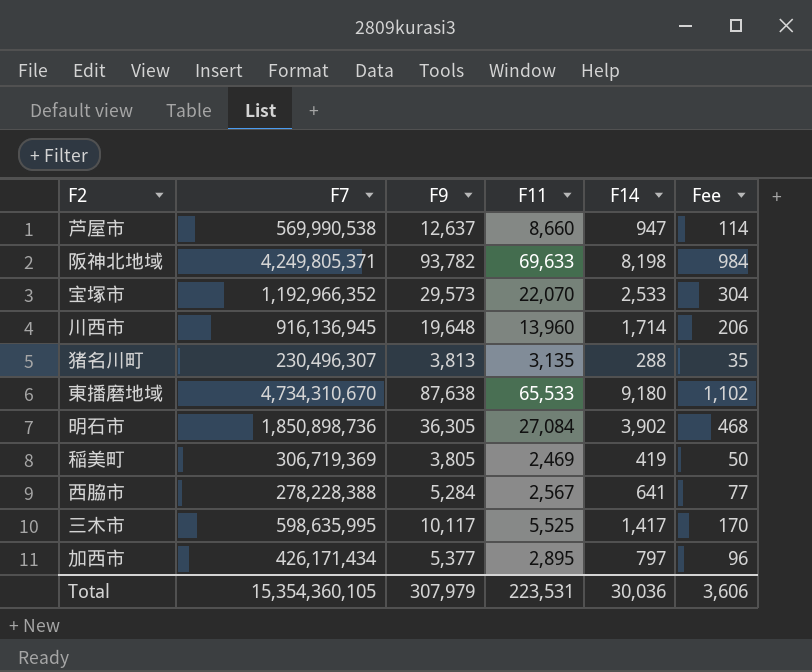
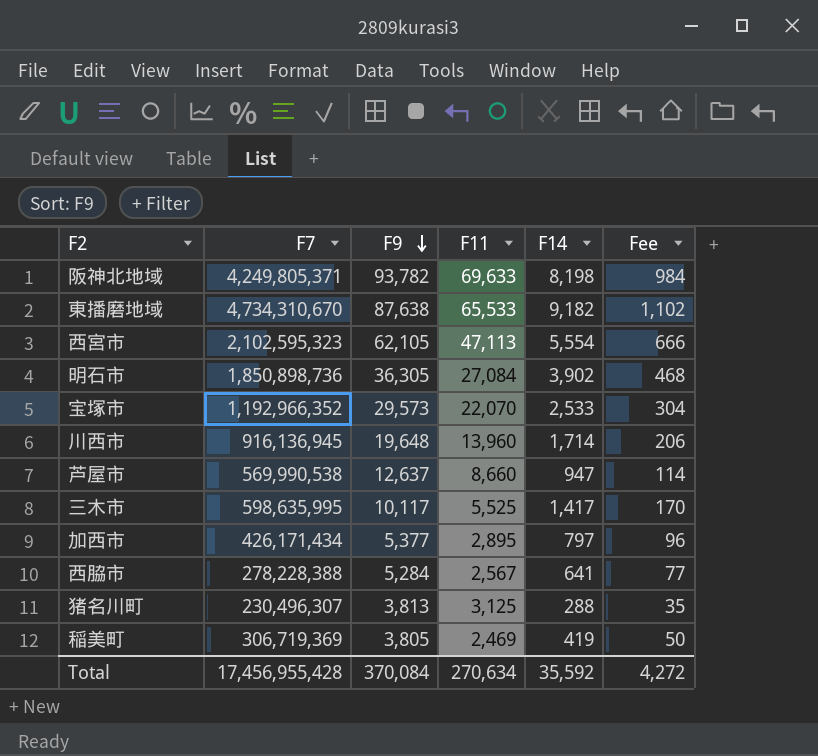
row order: none -> F9 descending
東播磨地域 | F14: 9,180 -> 9,182
row 西宮市: none -> 2,102,595,323 | 62,105 | 47,113 | 5,554 | 666
猪名川町 | F11: 3,135 -> 3,125
Total | F7: 15,354,360,105 -> 17,456,955,428
Total | F9: 307,979 -> 370,084
Total | F11: 223,531 -> 270,634
Total | F14: 30,036 -> 35,592
Total | Fee: 3,606 -> 4,272

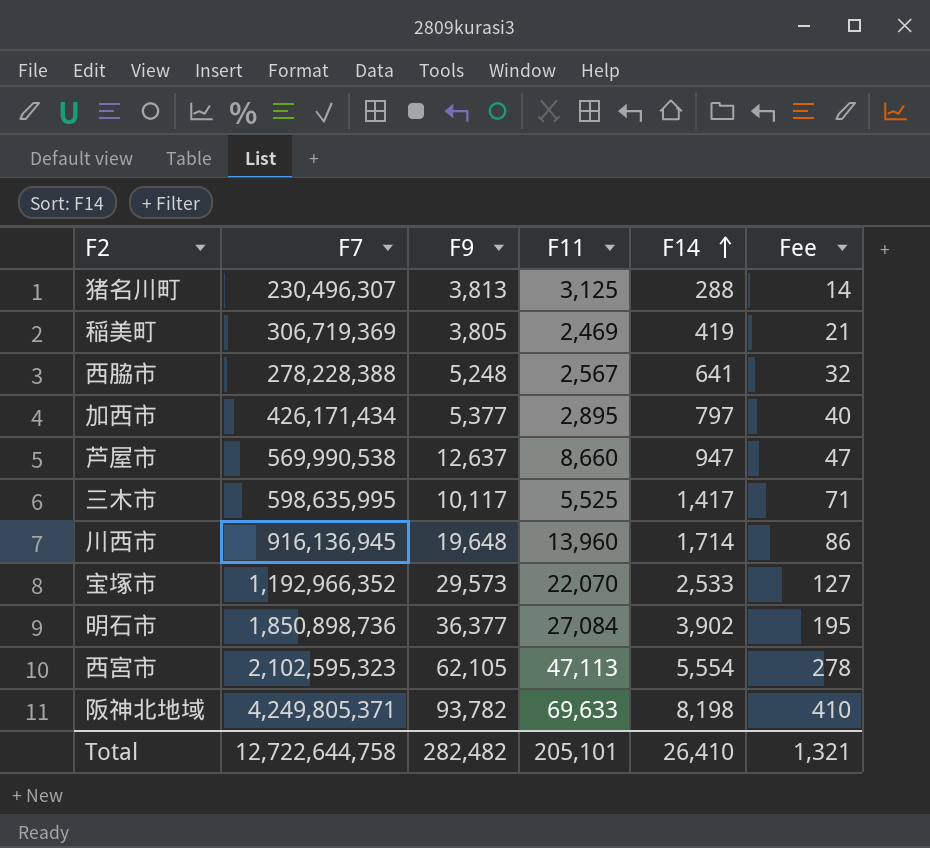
row order: F9 descending -> F14 ascending
column Fee | formula: [F14] * 0.12 -> [F14] * 0.05
row 東播磨地域: 4,734,310,670 | 87,638 | 65,533 | 9,182 | 1,102 -> none
西脇市 | F9: 5,284 -> 5,248
明石市 | F9: 36,305 -> 36,377
Total | F7: 17,456,955,428 -> 12,722,644,758
Total | F9: 370,084 -> 282,482
Total | F11: 270,634 -> 205,101
Total | F14: 35,592 -> 26,410
Total | Fee: 4,272 -> 1,321

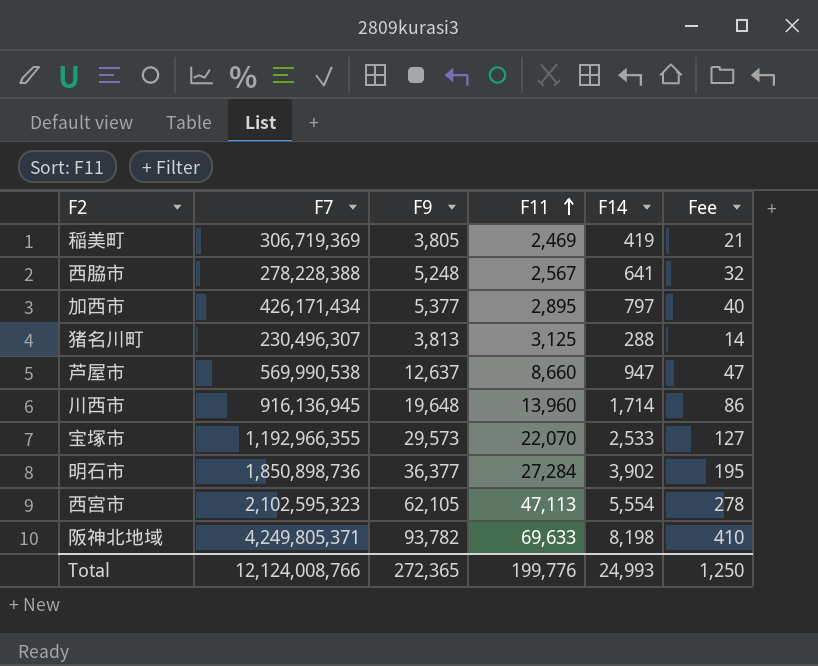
row order: F14 ascending -> F11 ascending
row 三木市: 598,635,995 | 10,117 | 5,525 | 1,417 | 71 -> none
宝塚市 | F7: 1,192,966,352 -> 1,192,966,355
明石市 | F11: 27,084 -> 27,284
Total | F7: 12,722,644,758 -> 12,124,008,766
Total | F9: 282,482 -> 272,365
Total | F11: 205,101 -> 199,776
Total | F14: 26,410 -> 24,993
Total | Fee: 1,321 -> 1,250

